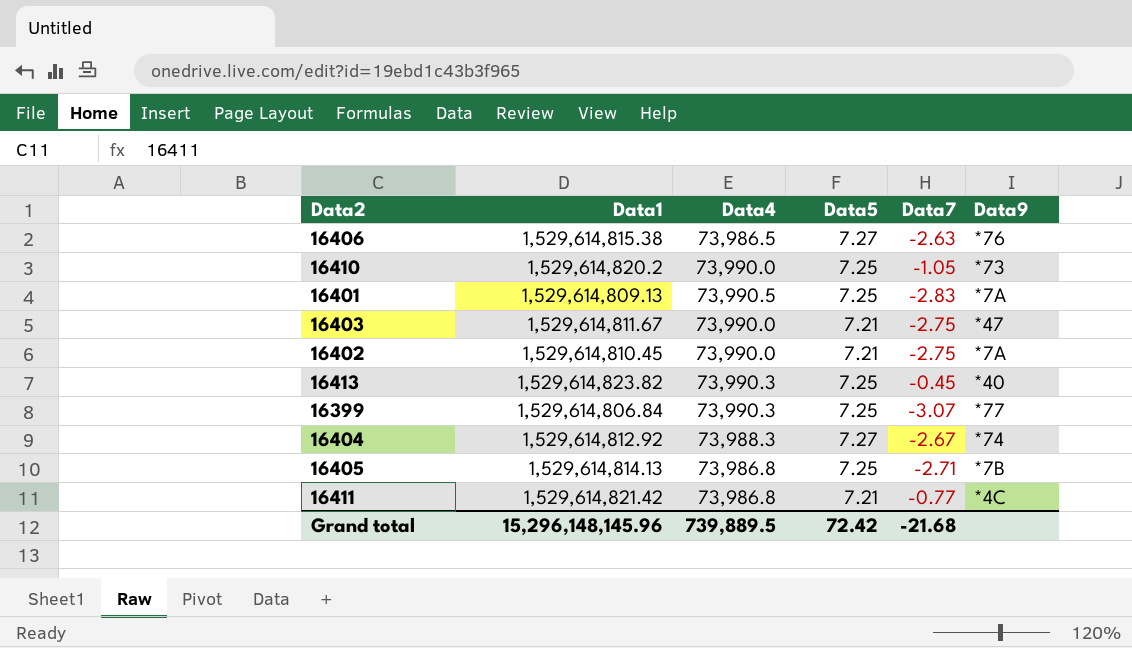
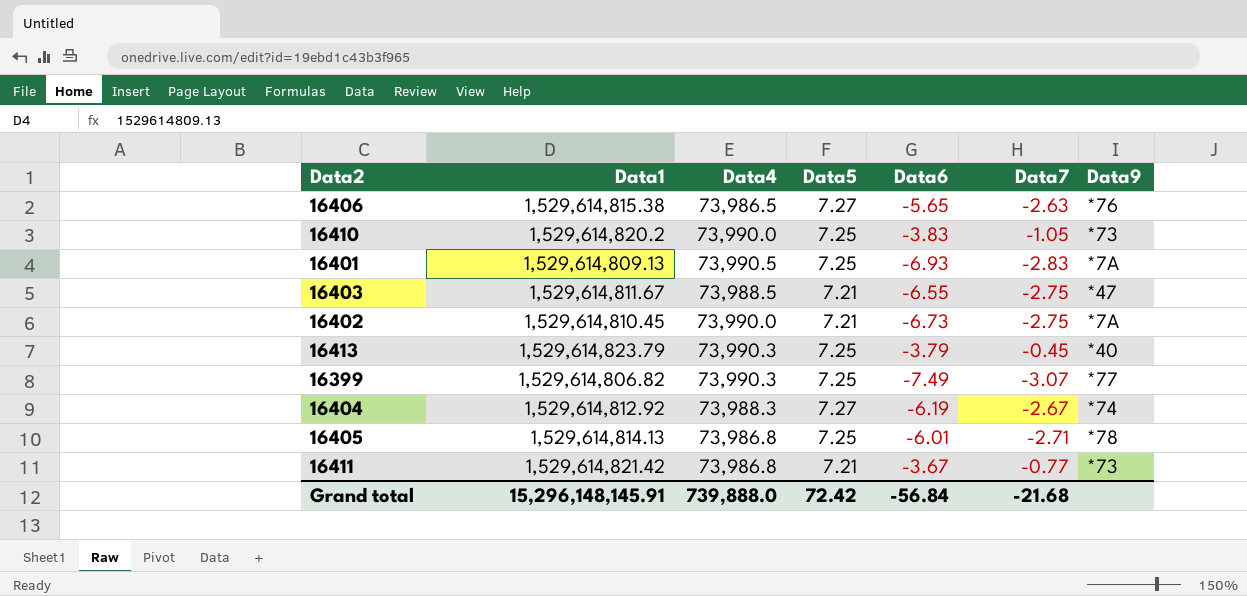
column Data6 | position: none -> 5
16403 | Data4: 73,990.0 -> 73,988.5
16413 | Data1: 1,529,614,823.82 -> 1,529,614,823.79
16399 | Data1: 1,529,614,806.84 -> 1,529,614,806.82
16405 | Data9: *7B -> *78
16411 | Data9: *4C -> *73
Grand total | Data1: 15,296,148,145.96 -> 15,296,148,145.91
Grand total | Data4: 739,889.5 -> 739,888.0

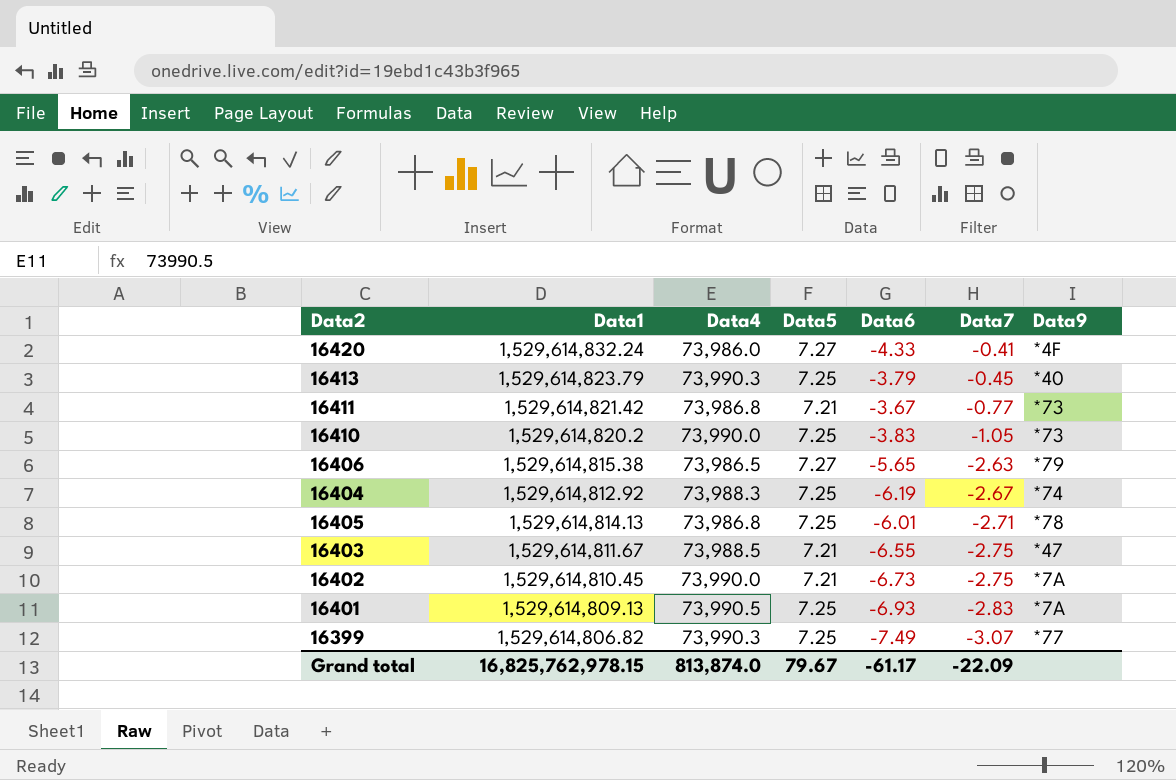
row order: none -> Data7 descending
row 16420: none -> 1,529,614,832.24 | 73,986.0 | 7.27 | -4.33 | -0.41 | *4F
16406 | Data9: *76 -> *79
16404 | Data5: 7.27 -> 7.25
Grand total | Data1: 15,296,148,145.91 -> 16,825,762,978.15
Grand total | Data4: 739,888.0 -> 813,874.0
Grand total | Data5: 72.42 -> 79.67
Grand total | Data6: -56.84 -> -61.17
Grand total | Data7: -21.68 -> -22.09

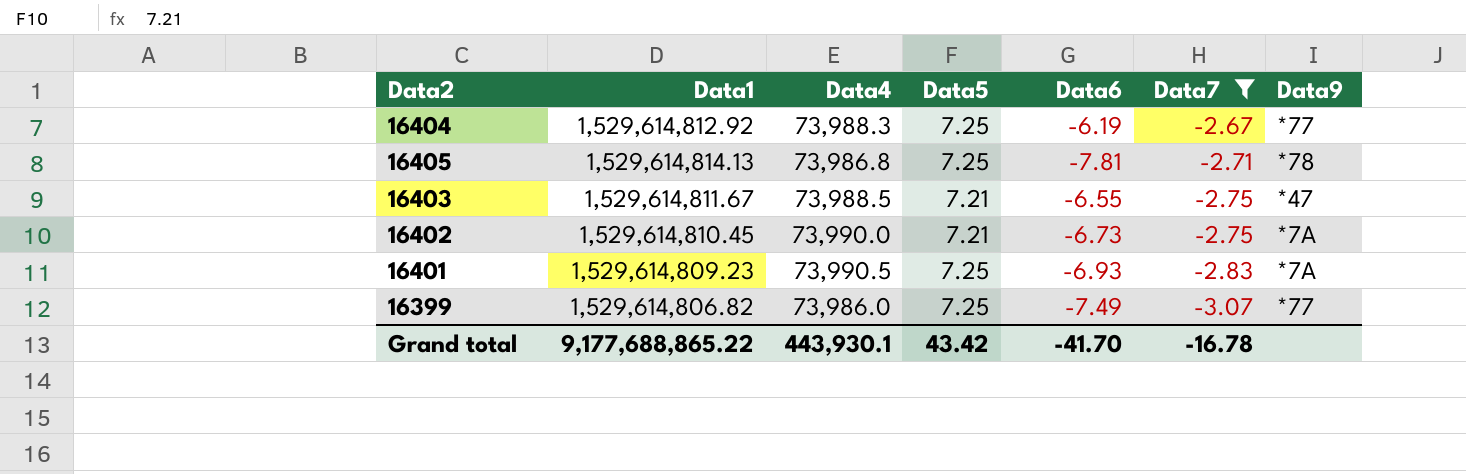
filter: none -> Data7 <= -2.67
16404 | Data9: *74 -> *77
16405 | Data6: -6.01 -> -7.81
16401 | Data1: 1,529,614,809.13 -> 1,529,614,809.23
16399 | Data4: 73,990.3 -> 73,986.0
Grand total | Data1: 16,825,762,978.15 -> 9,177,688,865.22
Grand total | Data4: 813,874.0 -> 443,930.1
Grand total | Data5: 79.67 -> 43.42
Grand total | Data6: -61.17 -> -41.70
Grand total | Data7: -22.09 -> -16.78

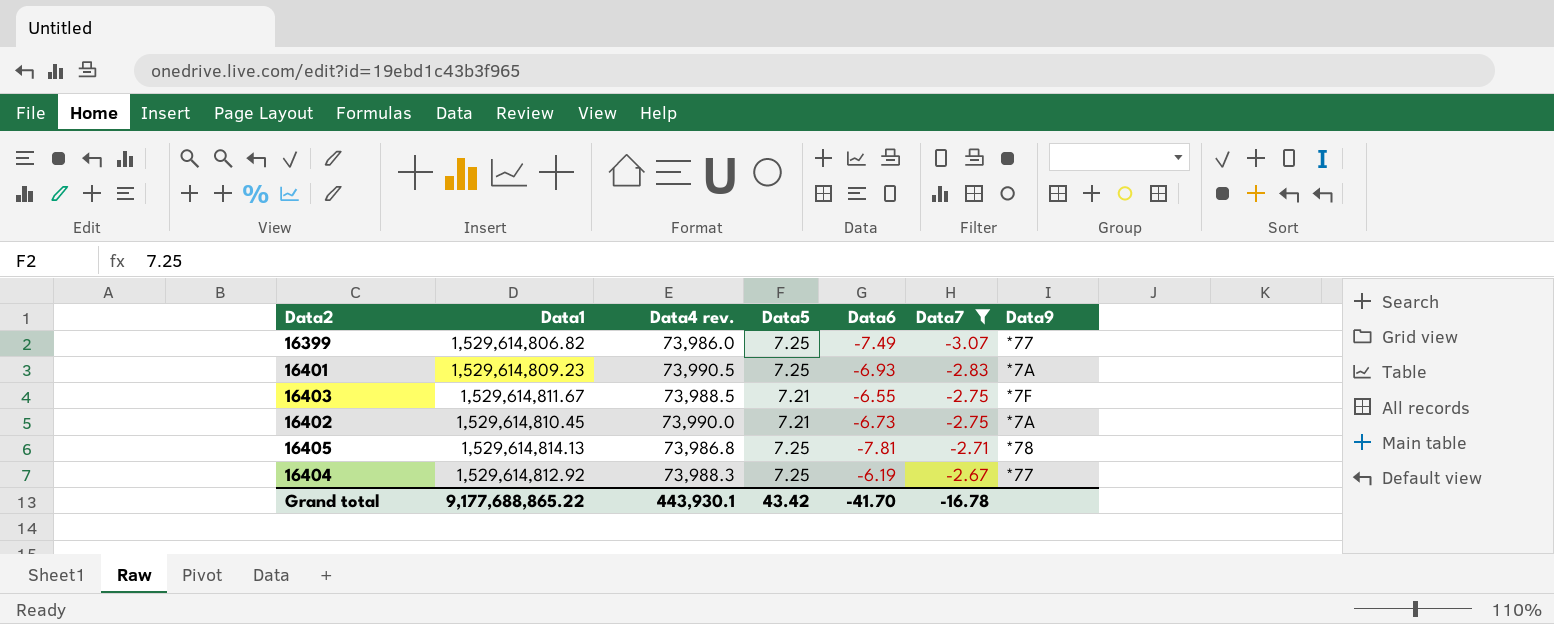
row order: Data7 descending -> Data7 ascending
column name: Data4 -> Data4 rev.
16403 | Data9: *47 -> *7F

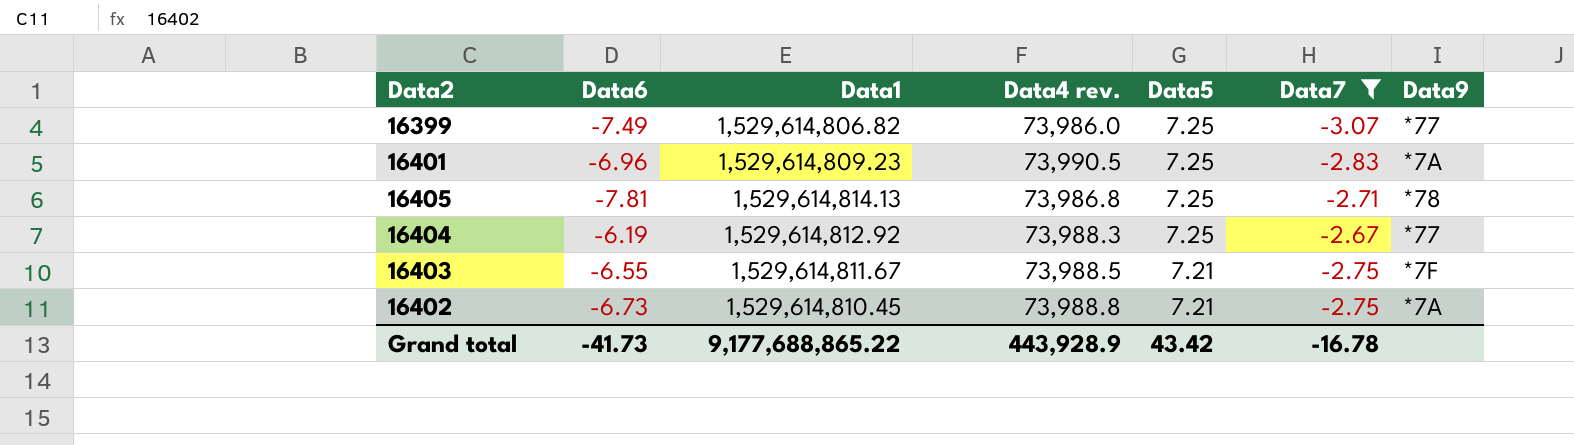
row order: Data7 ascending -> Data5 descending
column Data6 | position: 5 -> 2
16401 | Data6: -6.93 -> -6.96
16402 | Data4 rev.: 73,990.0 -> 73,988.8
Grand total | Data6: -41.70 -> -41.73
Grand total | Data4 rev.: 443,930.1 -> 443,928.9

